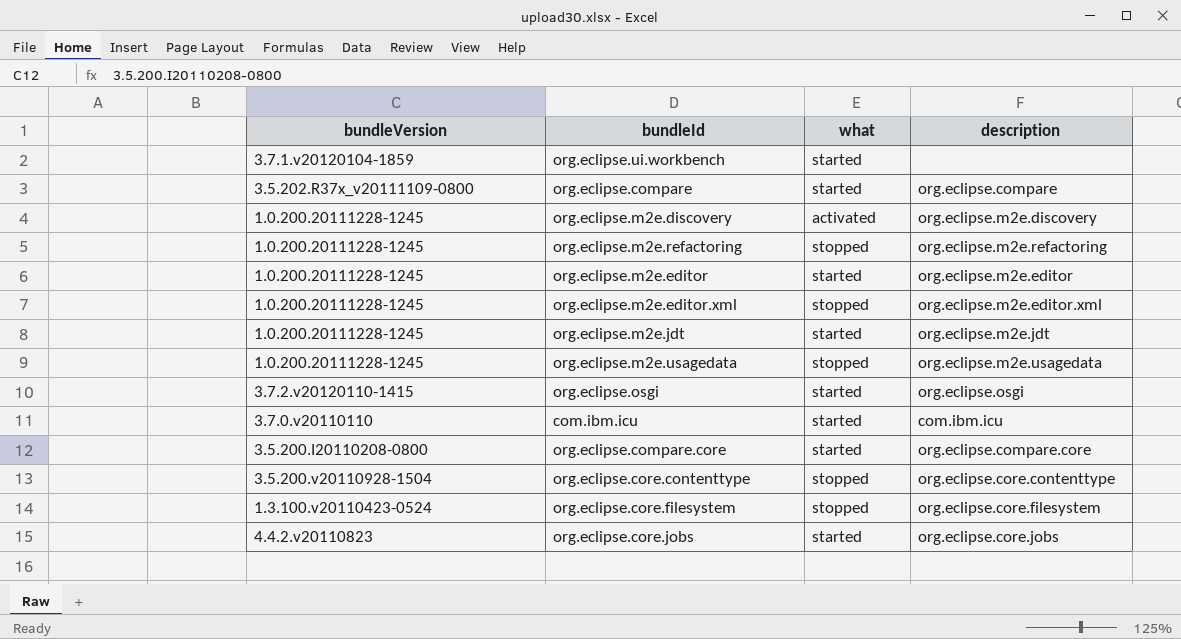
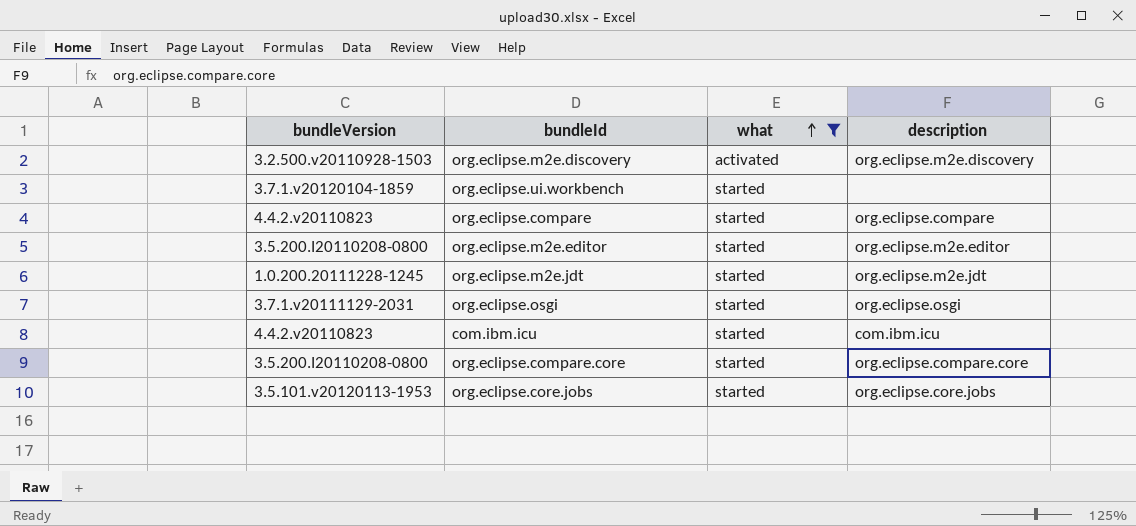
filter: none -> what != stopped
row order: none -> what ascending
org.eclipse.m2e.discovery | bundleVersion: 1.0.200.20111228-1245 -> 3.2.500.v20110928-1503
org.eclipse.compare | bundleVersion: 3.5.202.R37x_v20111109-0800 -> 4.4.2.v20110823
org.eclipse.m2e.editor | bundleVersion: 1.0.200.20111228-1245 -> 3.5.200.I20110208-0800
org.eclipse.osgi | bundleVersion: 3.7.2.v20120110-1415 -> 3.7.1.v20111129-2031
com.ibm.icu | bundleVersion: 3.7.0.v20110110 -> 4.4.2.v20110823
org.eclipse.core.jobs | bundleVersion: 4.4.2.v20110823 -> 3.5.101.v20120113-1953

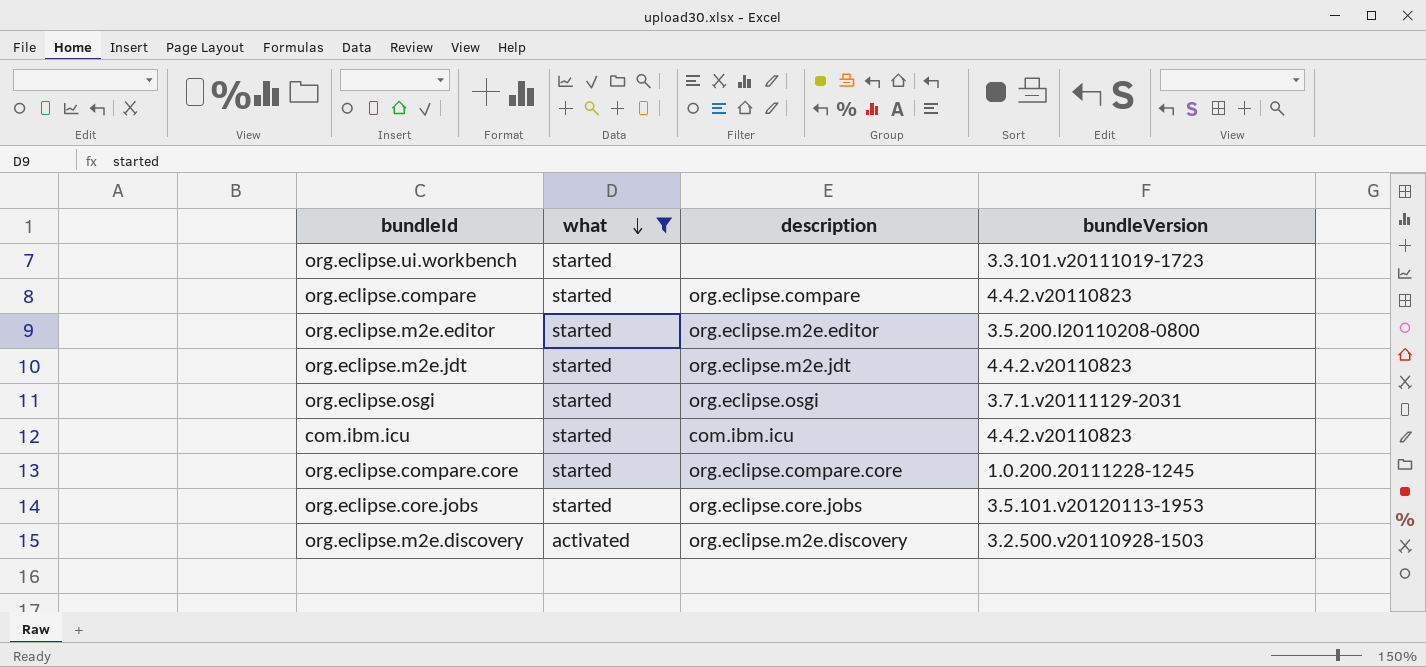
row order: what ascending -> what descending
column bundleVersion | position: 1 -> 4
org.eclipse.ui.workbench | bundleVersion: 3.7.1.v20120104-1859 -> 3.3.101.v20111019-1723
org.eclipse.m2e.jdt | bundleVersion: 1.0.200.20111228-1245 -> 4.4.2.v20110823
org.eclipse.compare.core | bundleVersion: 3.5.200.I20110208-0800 -> 1.0.200.20111228-1245

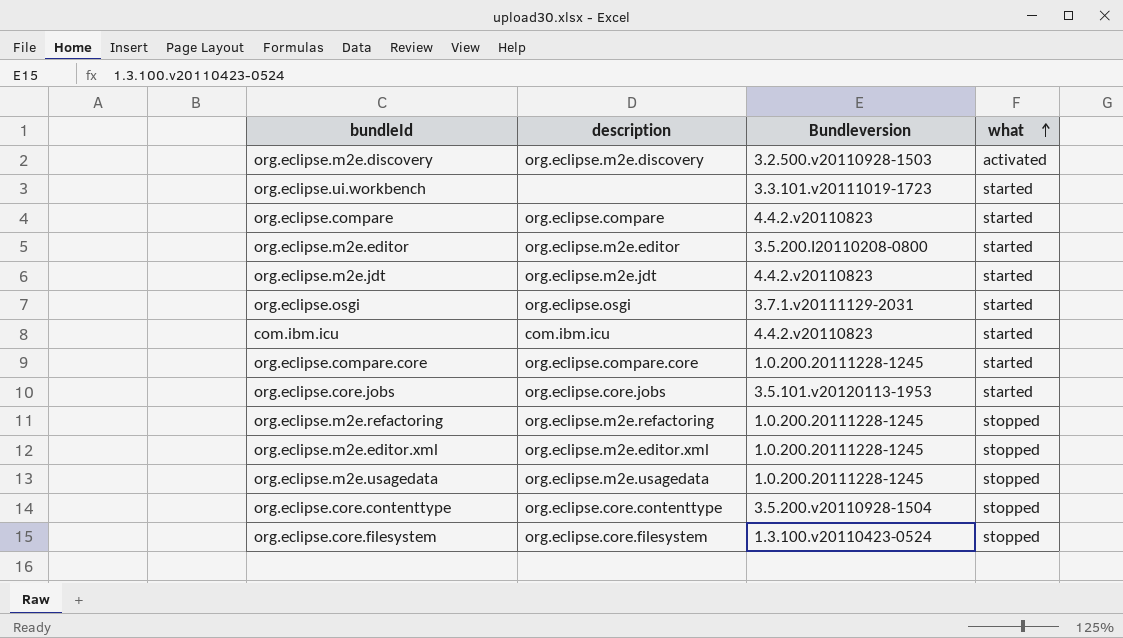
filter: what != stopped -> none
row order: what descending -> what ascending
column name: bundleVersion -> Bundleversion
column what | position: 2 -> 4

